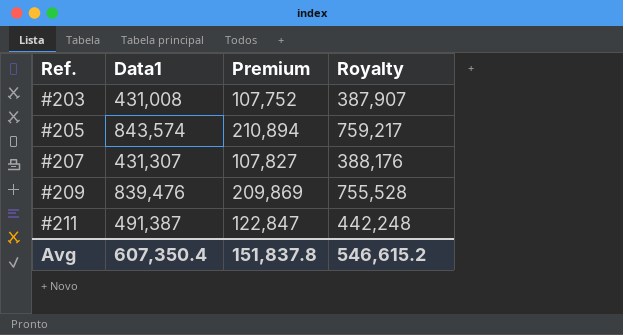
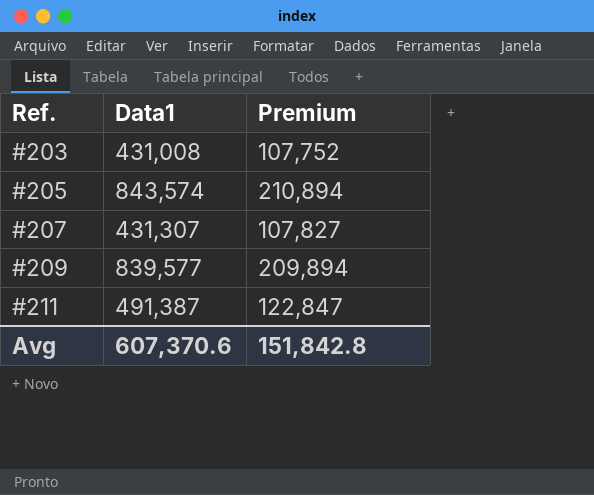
column Royalty | formula: [Data1] * 0.9 -> none
#209 | Data1: 839,476 -> 839,577
#209 | Premium: 209,869 -> 209,894
Avg | Data1: 607,350.4 -> 607,370.6
Avg | Premium: 151,837.8 -> 151,842.8

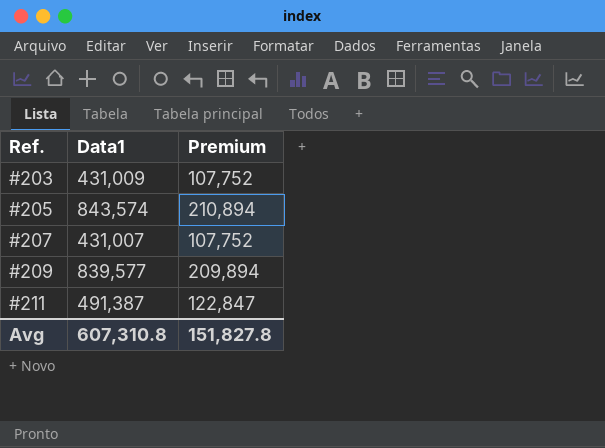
#203 | Data1: 431,008 -> 431,009
#207 | Data1: 431,307 -> 431,007
#207 | Premium: 107,827 -> 107,752
Avg | Data1: 607,370.6 -> 607,310.8
Avg | Premium: 151,842.8 -> 151,827.8

